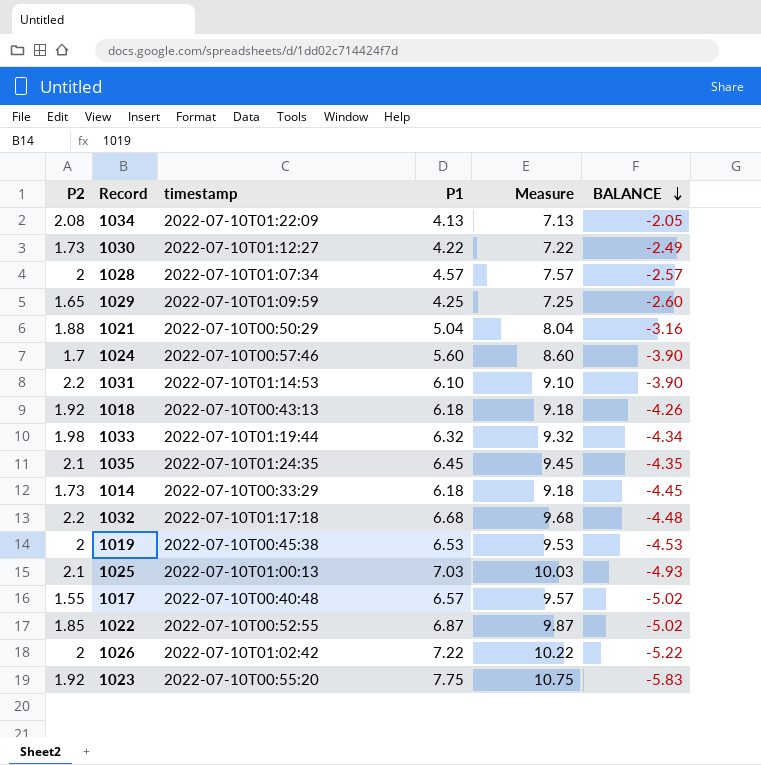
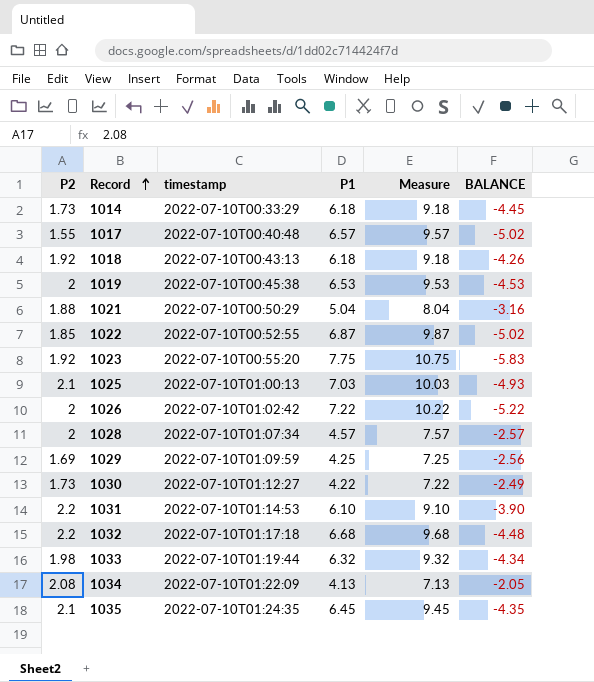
row order: BALANCE descending -> Record ascending
row 1024: 1.7 | 2022-07-10T00:57:46 | 5.60 | 8.60 | -3.90 -> none
1029 | P2: 1.65 -> 1.69
1029 | BALANCE: -2.60 -> -2.56

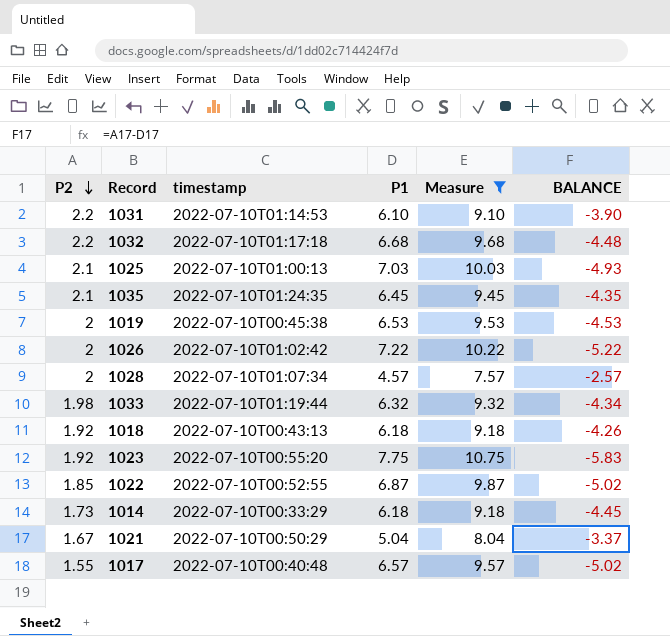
filter: none -> Measure >= 7.57
row order: Record ascending -> P2 descending
1021 | P2: 1.88 -> 1.67
1021 | BALANCE: -3.16 -> -3.37

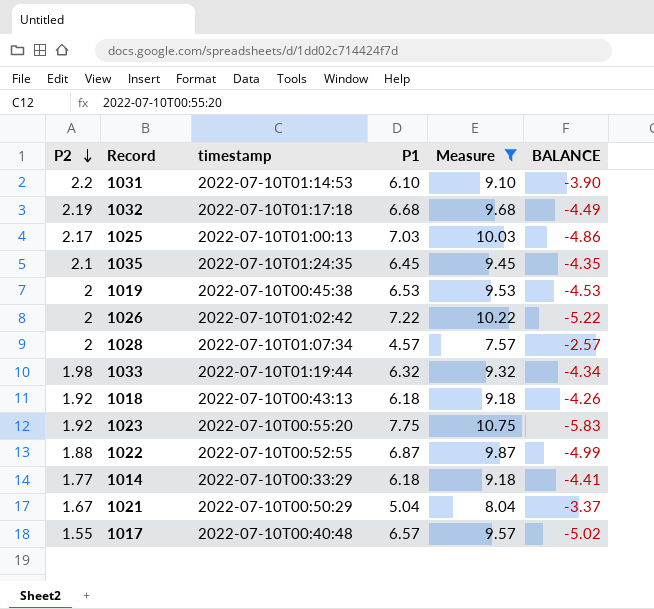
1032 | P2: 2.2 -> 2.19
1032 | BALANCE: -4.48 -> -4.49
1025 | P2: 2.1 -> 2.17
1025 | BALANCE: -4.93 -> -4.86
1022 | P2: 1.85 -> 1.88
1022 | BALANCE: -5.02 -> -4.99
1014 | P2: 1.73 -> 1.77
1014 | BALANCE: -4.45 -> -4.41

